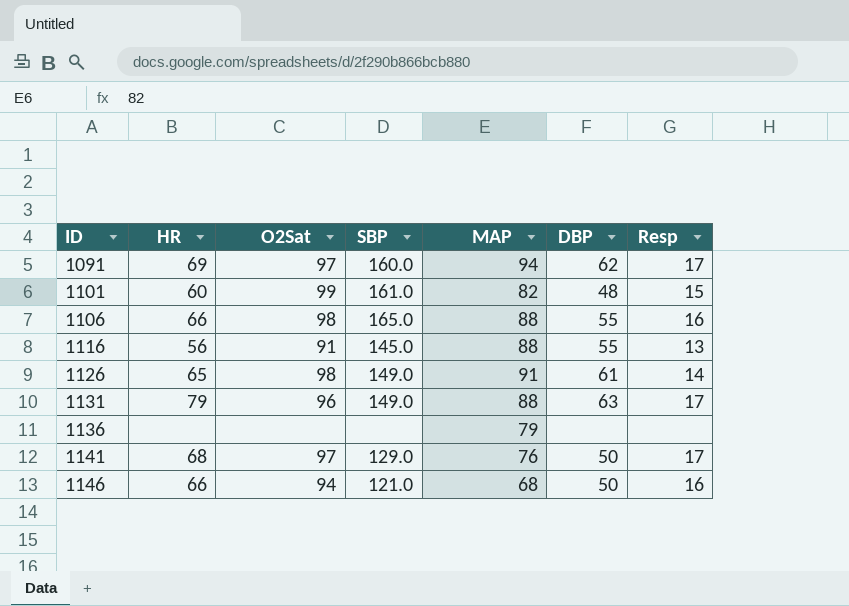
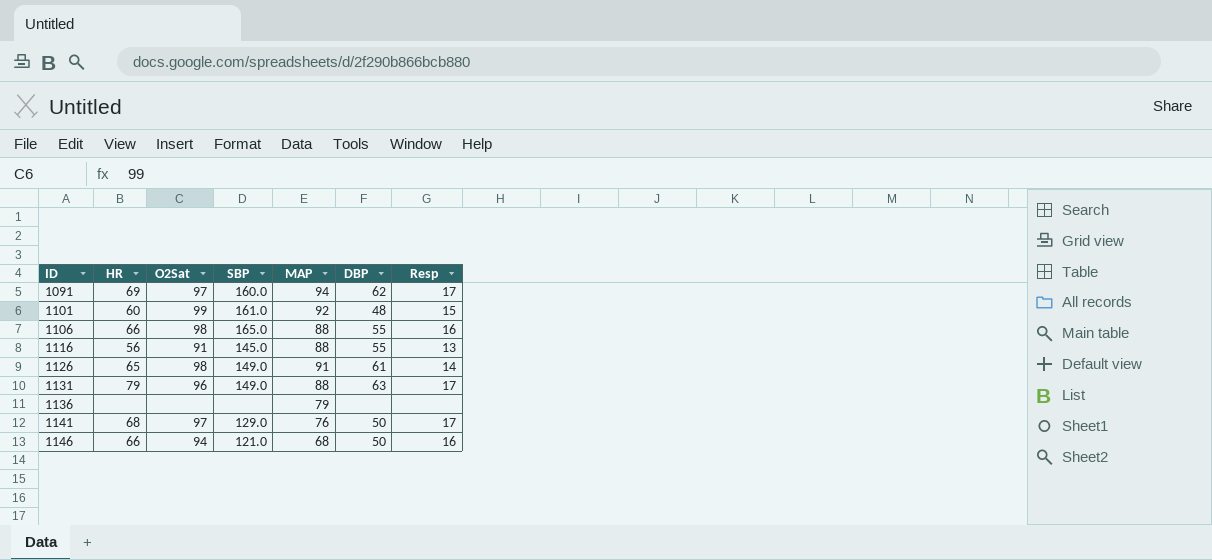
1101 | MAP: 82 -> 92

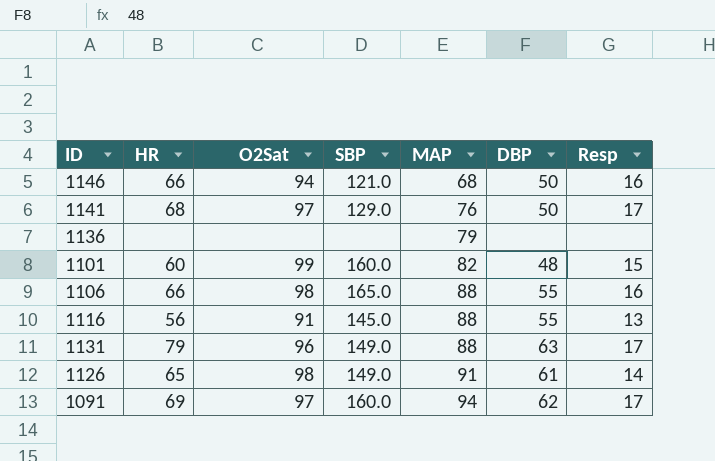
row order: ID ascending -> MAP ascending
1101 | SBP: 161.0 -> 160.0
1101 | MAP: 92 -> 82

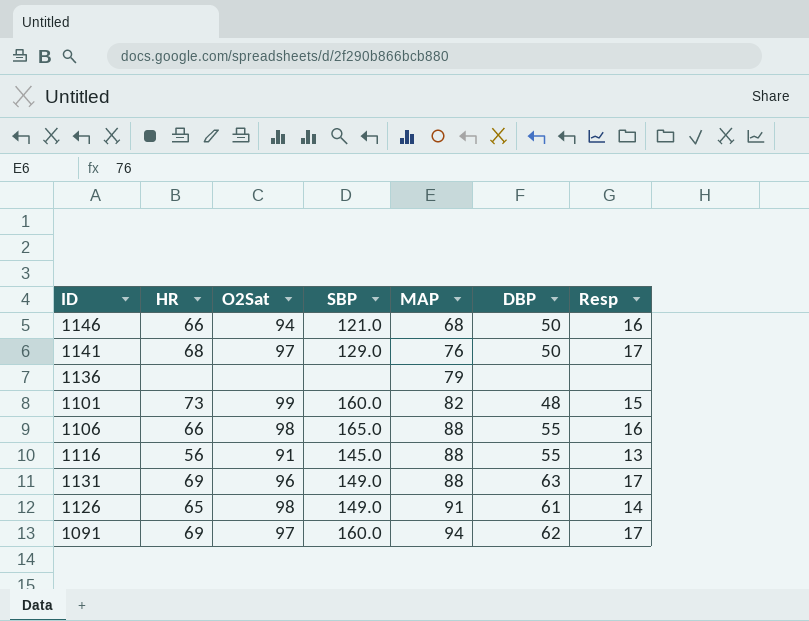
1101 | HR: 60 -> 73
1131 | HR: 79 -> 69

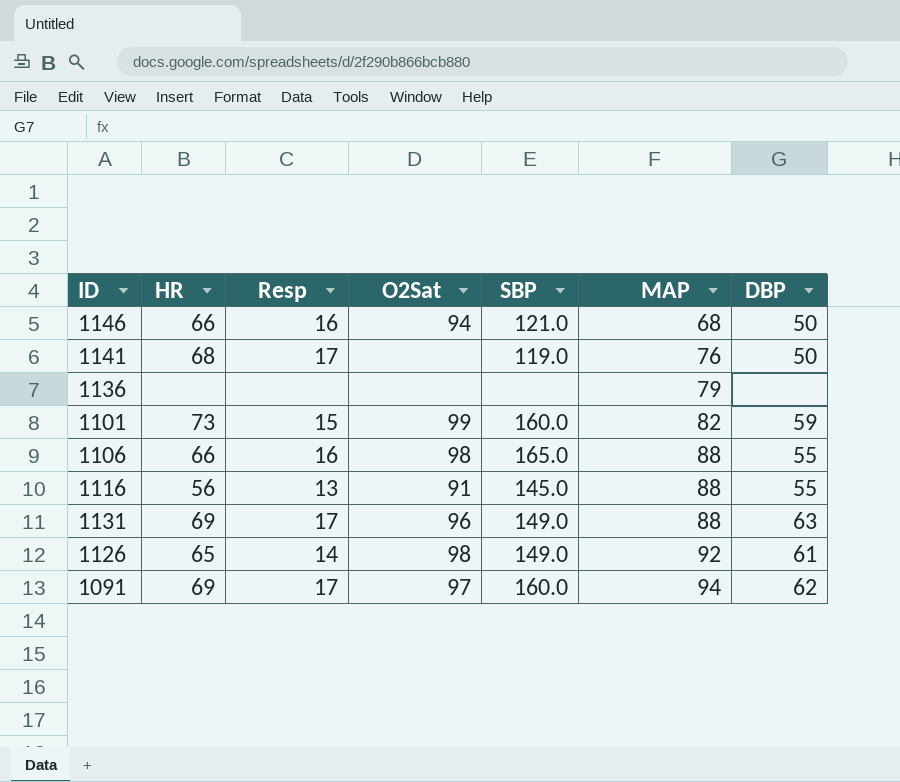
column Resp | position: 7 -> 3
1141 | O2Sat: 97 -> none
1141 | SBP: 129.0 -> 119.0
1101 | DBP: 48 -> 59
1126 | MAP: 91 -> 92

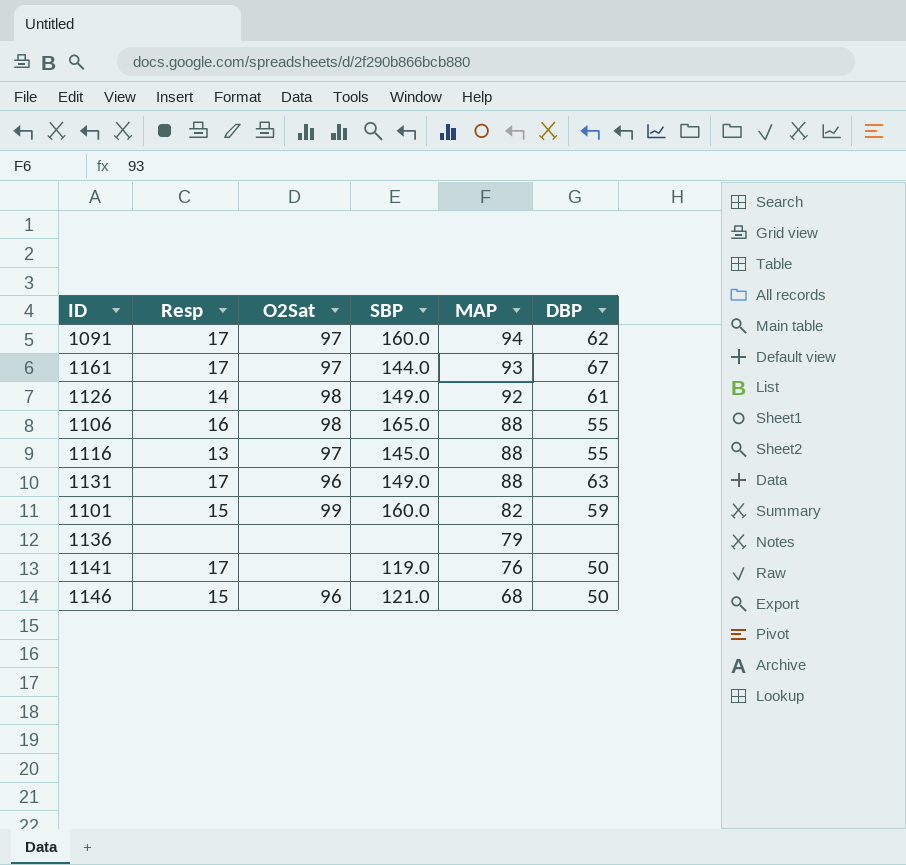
row order: MAP ascending -> MAP descending
column HR | position: 2 -> none
row 1161: none -> 17 | 97 | 144.0 | 93 | 67
1116 | O2Sat: 91 -> 97
1146 | Resp: 16 -> 15
1146 | O2Sat: 94 -> 96

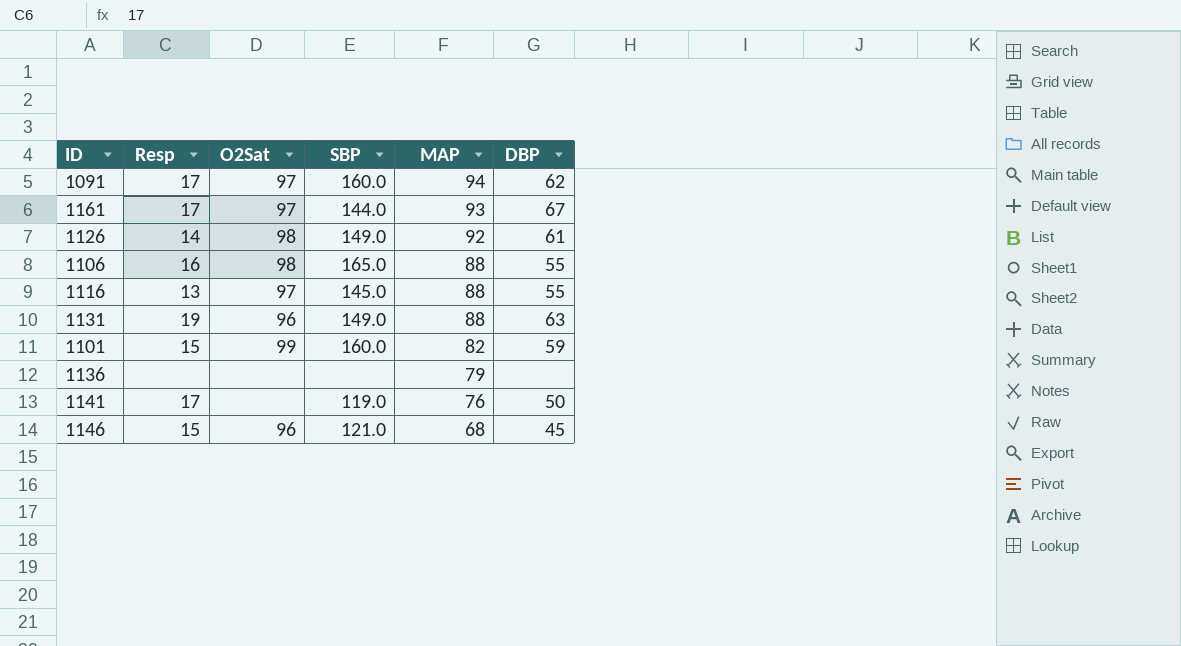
1131 | Resp: 17 -> 19
1146 | DBP: 50 -> 45

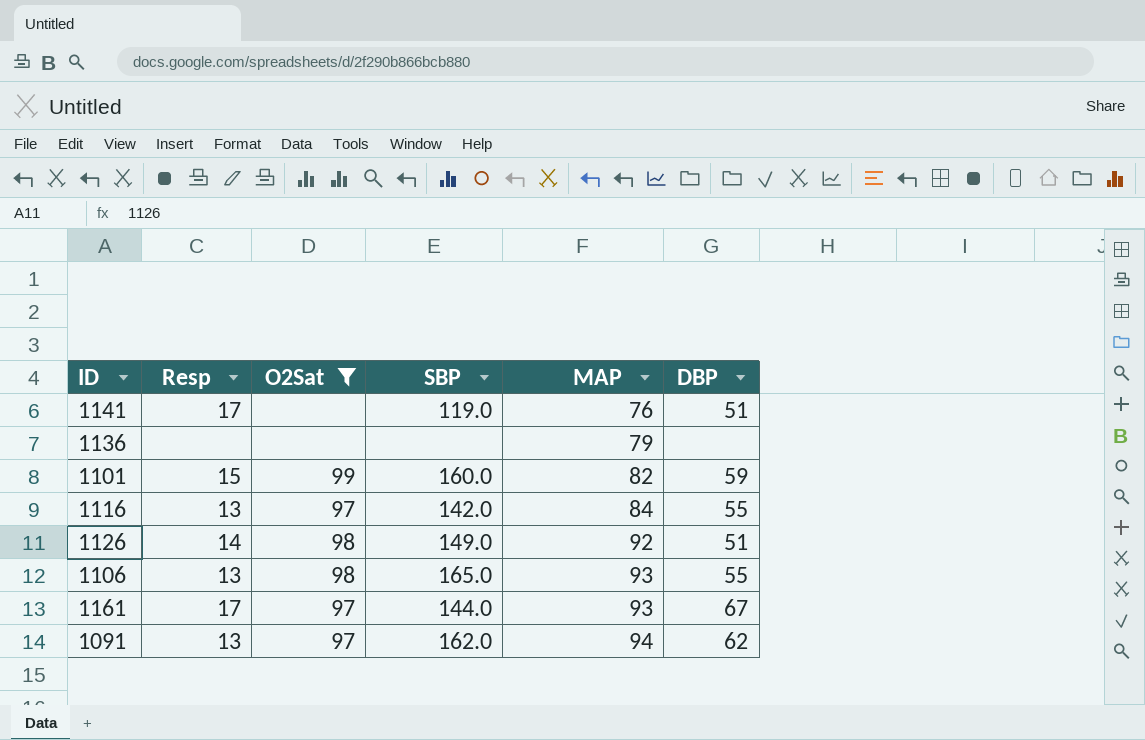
filter: none -> O2Sat != 96
row order: MAP descending -> MAP ascending
1141 | DBP: 50 -> 51
1116 | SBP: 145.0 -> 142.0
1116 | MAP: 88 -> 84
1126 | DBP: 61 -> 51
1106 | Resp: 16 -> 13
1106 | MAP: 88 -> 93
1091 | Resp: 17 -> 13
1091 | SBP: 160.0 -> 162.0

